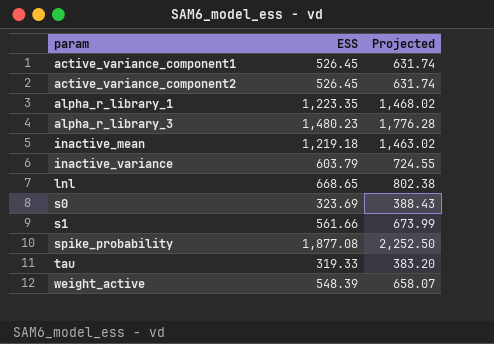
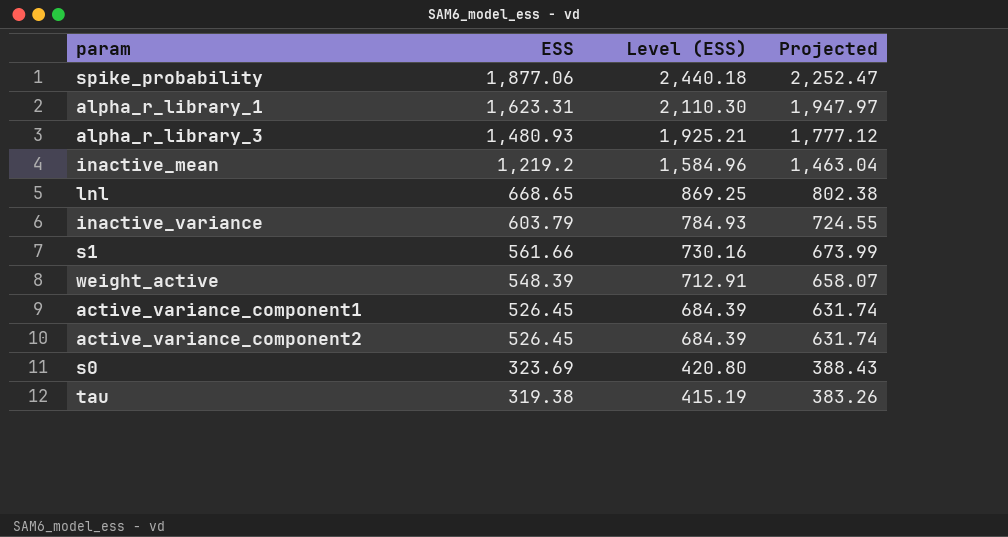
row order: param ascending -> ESS descending
column Level (ESS) | formula: none -> [ESS] * 1.3
spike_probability | ESS: 1,877.08 -> 1,877.06
spike_probability | Projected: 2,252.50 -> 2,252.47
alpha_r_library_1 | ESS: 1,223.35 -> 1,623.31
alpha_r_library_1 | Projected: 1,468.02 -> 1,947.97
alpha_r_library_3 | ESS: 1,480.23 -> 1,480.93
alpha_r_library_3 | Projected: 1,776.28 -> 1,777.12
inactive_mean | ESS: 1,219.18 -> 1,219.2
inactive_mean | Projected: 1,463.02 -> 1,463.04
tau | ESS: 319.33 -> 319.38
tau | Projected: 383.20 -> 383.26

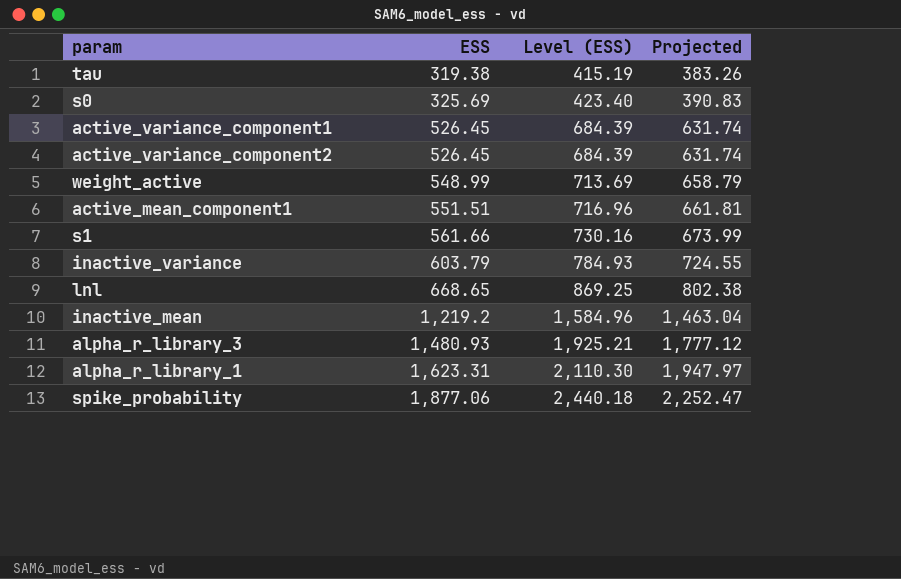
row order: ESS descending -> ESS ascending
s0 | ESS: 323.69 -> 325.69
s0 | Level (ESS): 420.80 -> 423.40
s0 | Projected: 388.43 -> 390.83
weight_active | ESS: 548.39 -> 548.99
weight_active | Level (ESS): 712.91 -> 713.69
weight_active | Projected: 658.07 -> 658.79
row active_mean_component1: none -> 551.51 | 716.96 | 661.81

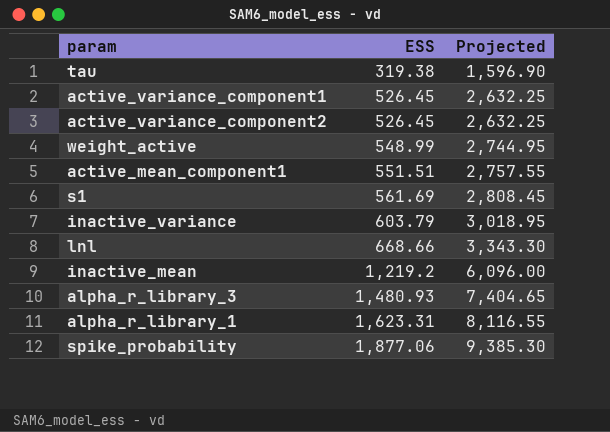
column Level (ESS) | formula: [ESS] * 1.3 -> none
column Projected | formula: [ESS] * 1.2 -> [ESS] * 5
row s0: 325.69 | 423.40 | 390.83 -> none
s1 | ESS: 561.66 -> 561.69
lnl | ESS: 668.65 -> 668.66

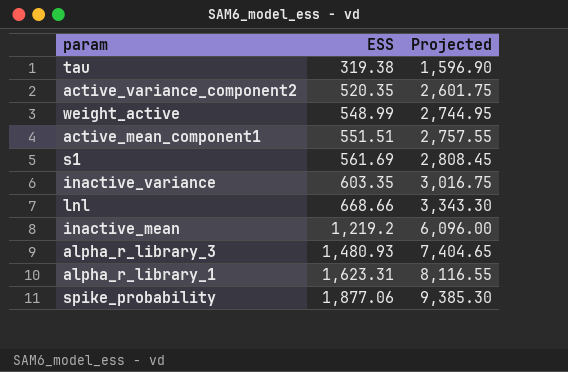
row active_variance_component1: 526.45 | 2,632.25 -> none
active_variance_component2 | ESS: 526.45 -> 520.35
active_variance_component2 | Projected: 2,632.25 -> 2,601.75
inactive_variance | ESS: 603.79 -> 603.35
inactive_variance | Projected: 3,018.95 -> 3,016.75

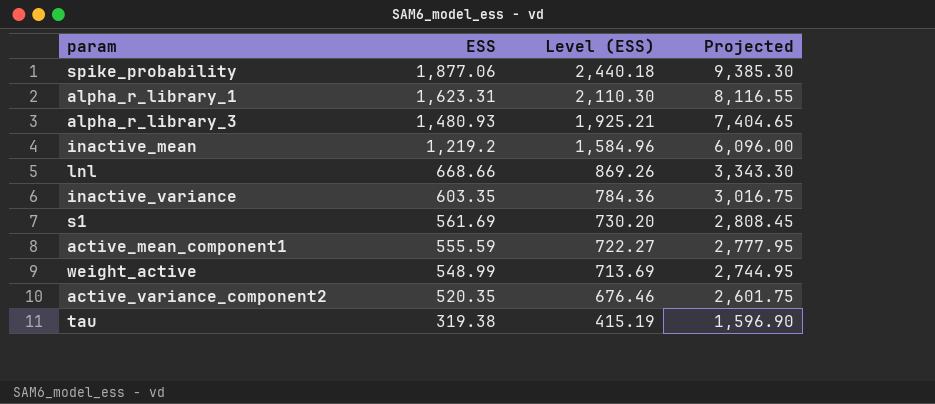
row order: ESS ascending -> ESS descending
column Level (ESS) | formula: none -> [ESS] * 1.3
active_mean_component1 | ESS: 551.51 -> 555.59
active_mean_component1 | Projected: 2,757.55 -> 2,777.95

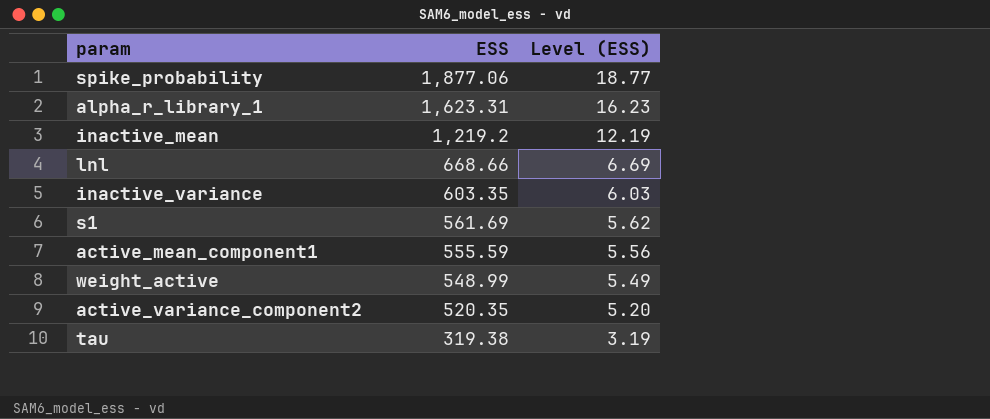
column Projected | formula: [ESS] * 5 -> none
column Level (ESS) | formula: [ESS] * 1.3 -> [ESS] * 0.01
row alpha_r_library_3: 1,480.93 | 1,925.21 | 7,404.65 -> none

